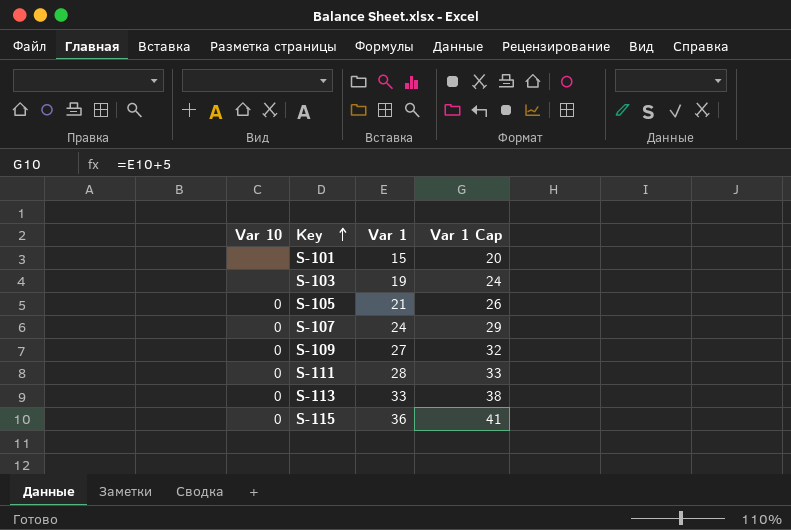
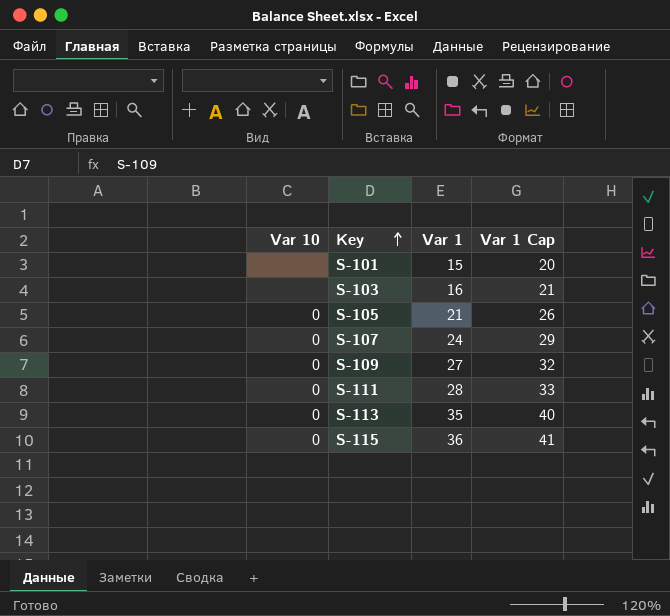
S-103 | Var 1: 19 -> 16
S-103 | Var 1 Cap: 24 -> 21
S-113 | Var 1: 33 -> 35
S-113 | Var 1 Cap: 38 -> 40

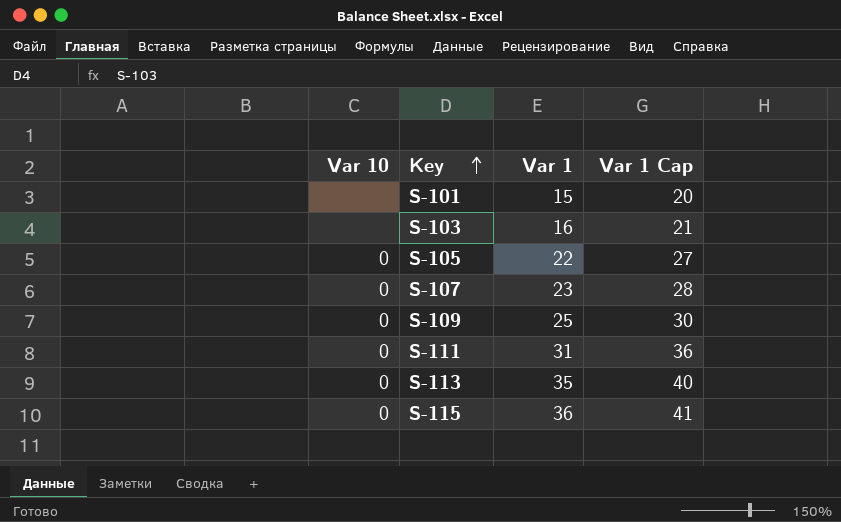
S-105 | Var 1: 21 -> 22
S-105 | Var 1 Cap: 26 -> 27
S-107 | Var 1: 24 -> 23
S-107 | Var 1 Cap: 29 -> 28
S-109 | Var 1: 27 -> 25
S-109 | Var 1 Cap: 32 -> 30
S-111 | Var 1: 28 -> 31
S-111 | Var 1 Cap: 33 -> 36

